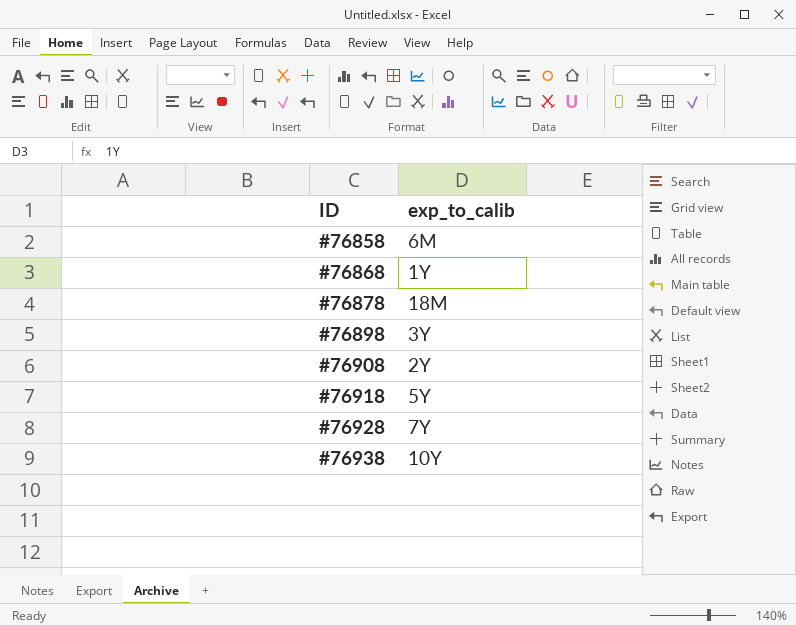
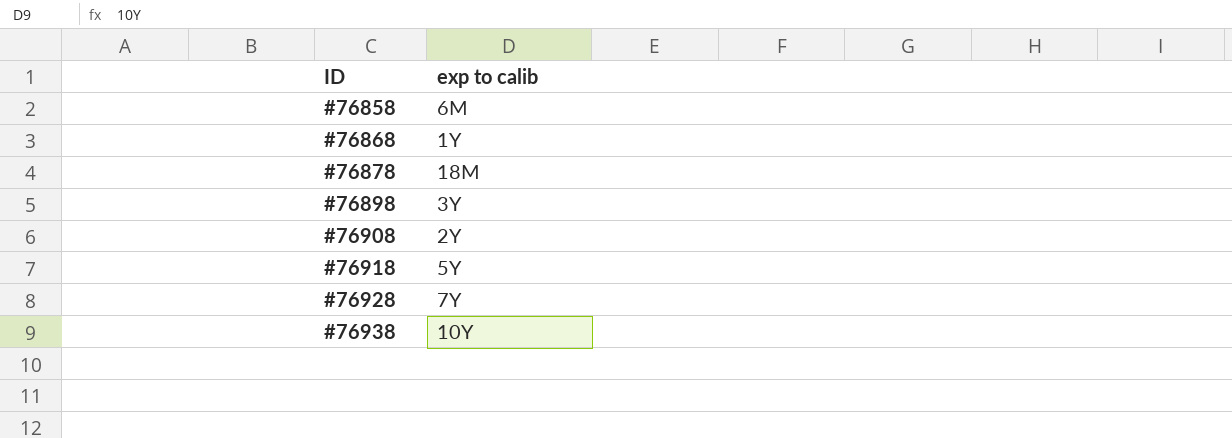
column name: exp_to_calib -> exp to calib

